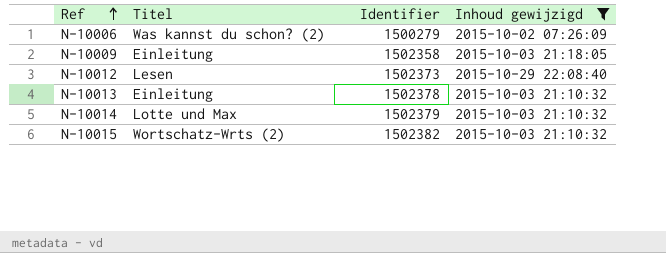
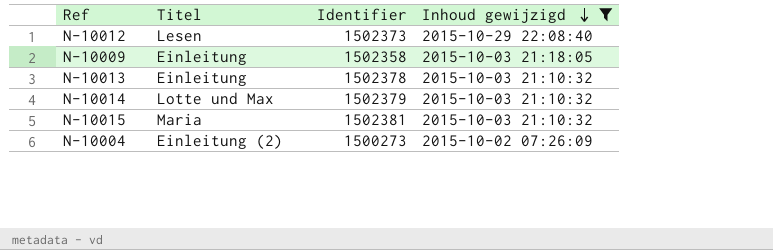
row order: Ref ascending -> Inhoud gewijzigd descending
row N-10006: Was kannst du schon? (2) | 1500279 | 2015-10-02 07:26:09 -> none
N-10015 | Titel: Wortschatz-Wrts (2) -> Maria
N-10015 | Identifier: 1502382 -> 1502381
row N-10004: none -> Einleitung (2) | 1500273 | 2015-10-02 07:26:09

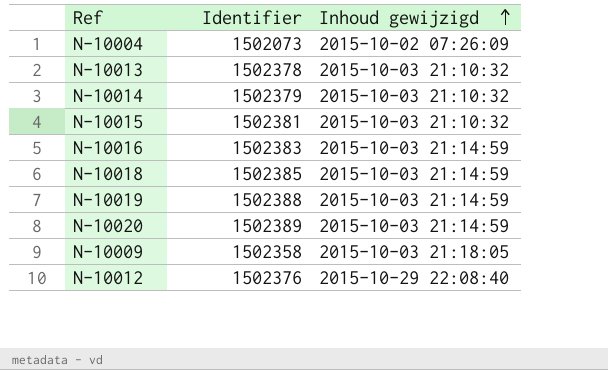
filter: Inhoud gewijzigd != 2015-10-03 21:14:59 -> none
row order: Inhoud gewijzigd descending -> Inhoud gewijzigd ascending
column Titel | position: 2 -> none
N-10004 | Identifier: 1500273 -> 1502073
N-10012 | Identifier: 1502373 -> 1502376

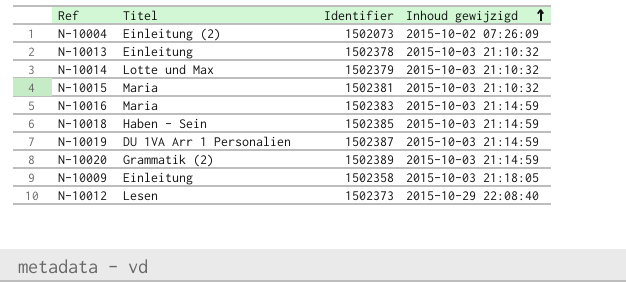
column Titel | position: none -> 2
N-10019 | Identifier: 1502388 -> 1502387
N-10012 | Identifier: 1502376 -> 1502373

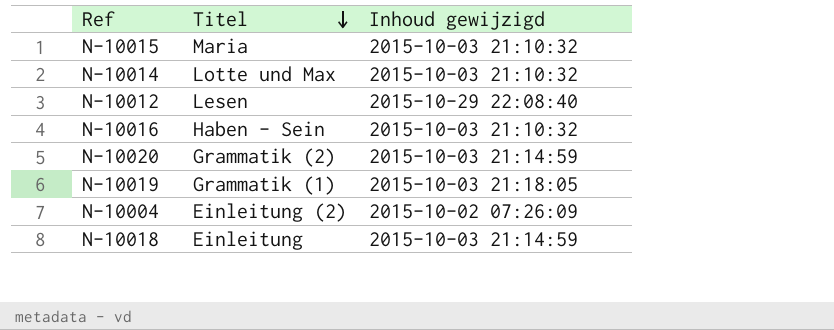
row order: Inhoud gewijzigd ascending -> Titel descending
column Identifier | position: 3 -> none
row N-10013: Einleitung | 1502378 | 2015-10-03 21:10:32 -> none
row N-10009: Einleitung | 1502358 | 2015-10-03 21:18:05 -> none
N-10016 | Titel: Maria -> Haben - Sein
N-10016 | Inhoud gewijzigd: 2015-10-03 21:14:59 -> 2015-10-03 21:10:32
N-10019 | Titel: DU 1VA Arr 1 Personalien -> Grammatik (1)
N-10019 | Inhoud gewijzigd: 2015-10-03 21:14:59 -> 2015-10-03 21:18:05
N-10018 | Titel: Haben - Sein -> Einleitung

